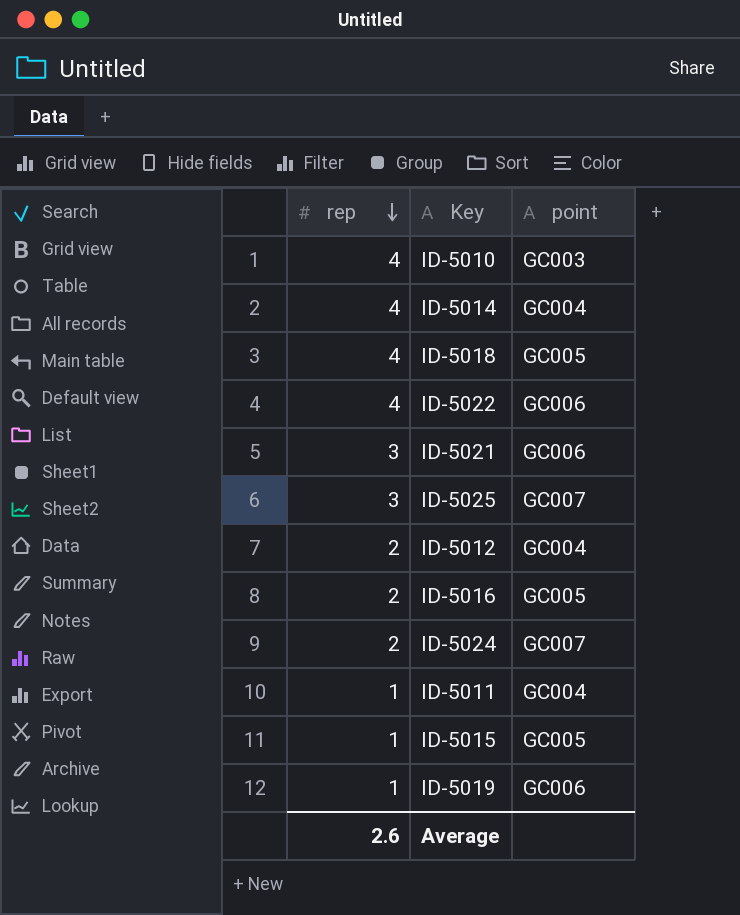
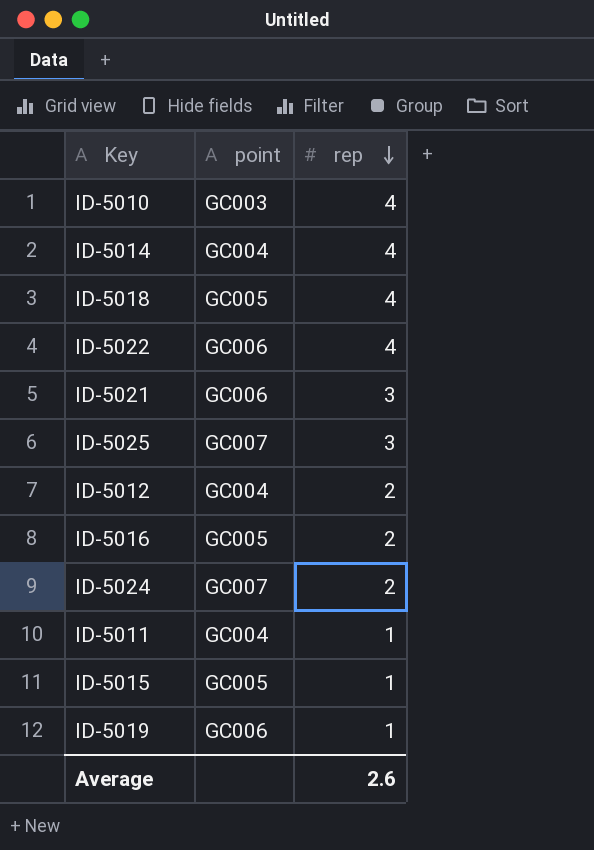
column rep | position: 1 -> 3

